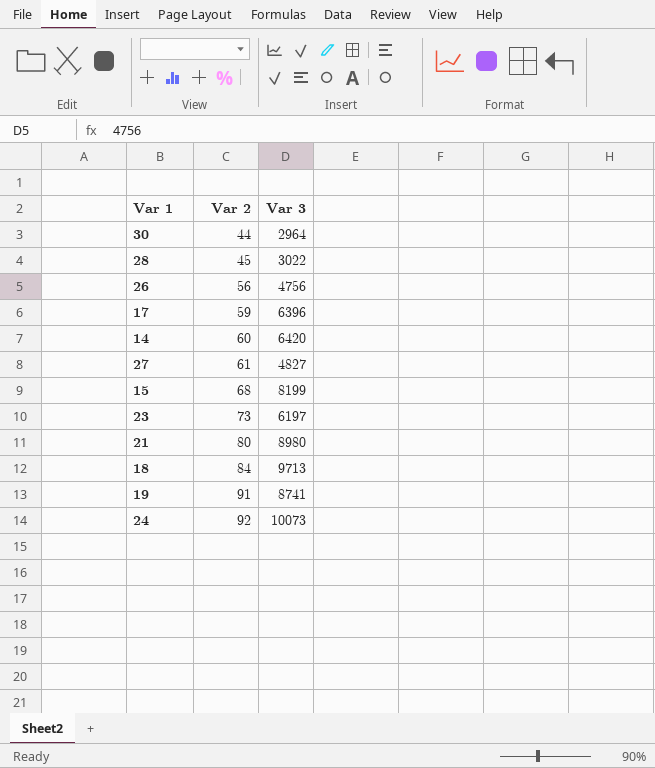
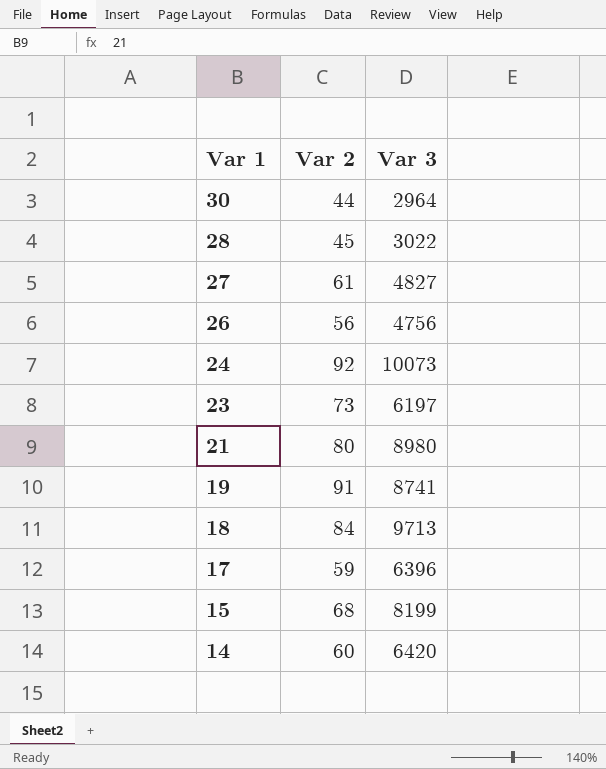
row order: Var 2 ascending -> Var 1 descending

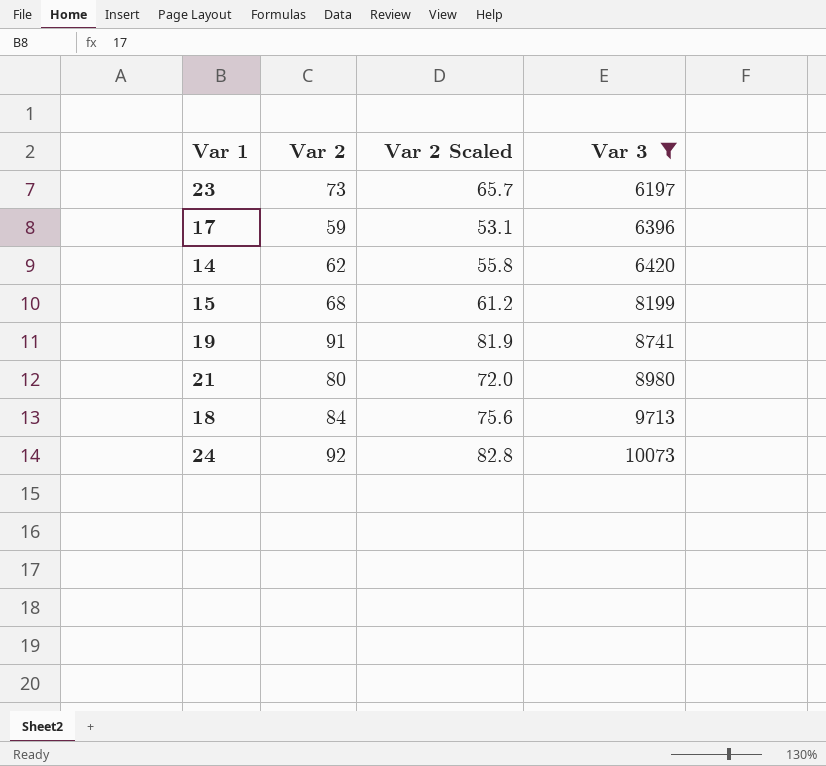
filter: none -> Var 3 >= 6197
row order: Var 1 descending -> Var 3 ascending
column Var 2 Scaled | formula: none -> [Var 2] * 0.9
14 | Var 2: 60 -> 62

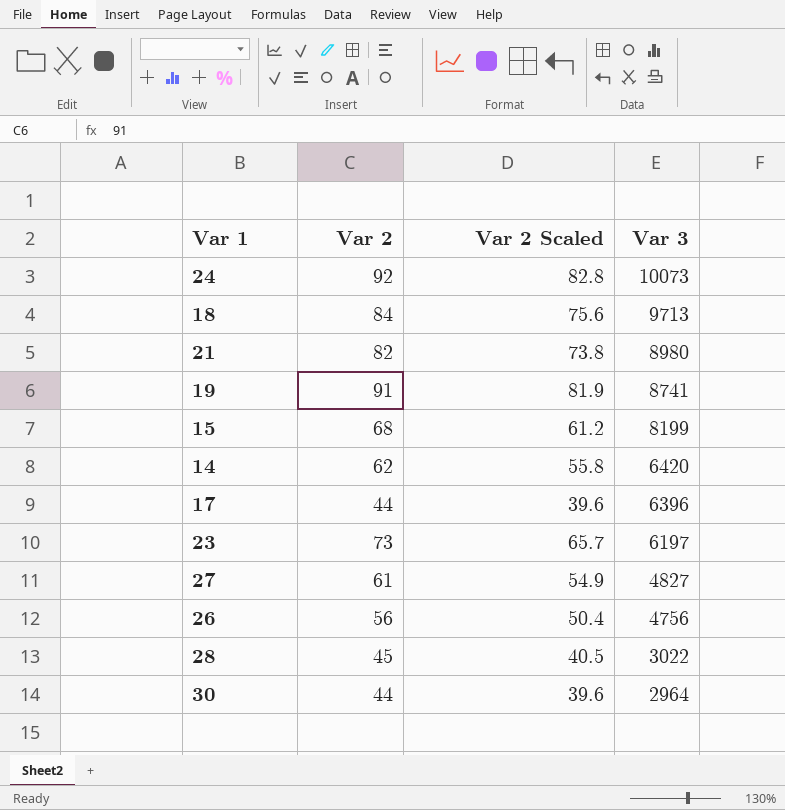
filter: Var 3 >= 6197 -> none
row order: Var 3 ascending -> Var 3 descending
21 | Var 2: 80 -> 82
21 | Var 2 Scaled: 72.0 -> 73.8
17 | Var 2: 59 -> 44
17 | Var 2 Scaled: 53.1 -> 39.6

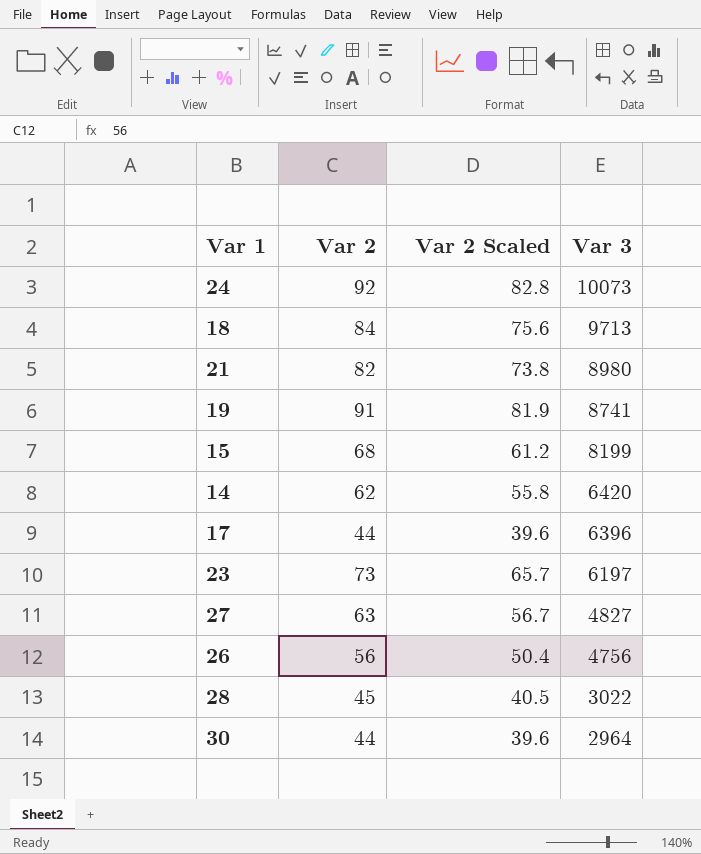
27 | Var 2: 61 -> 63
27 | Var 2 Scaled: 54.9 -> 56.7

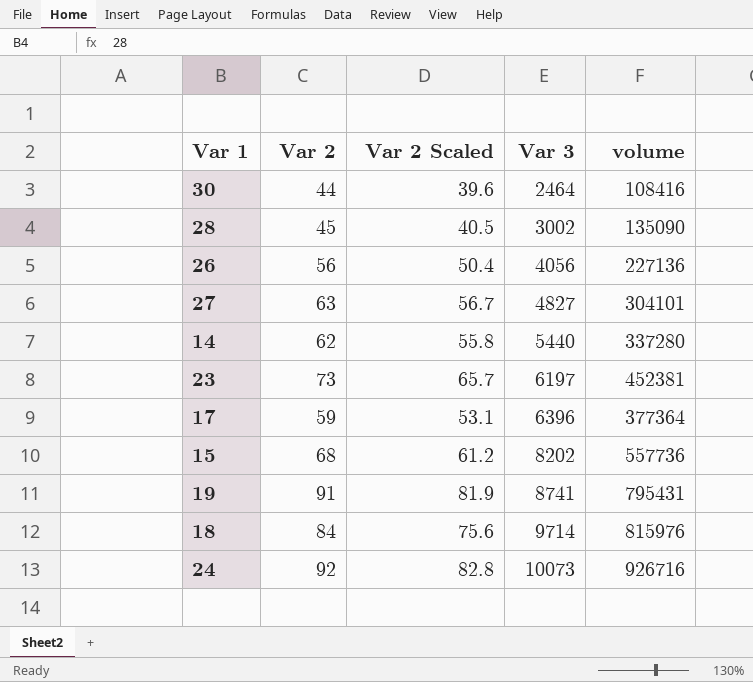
row order: Var 3 descending -> Var 3 ascending
column volume | formula: none -> [Var 2] * [Var 3]
row 21: 82 | 73.8 | 8980 -> none
30 | Var 3: 2964 -> 2464
28 | Var 3: 3022 -> 3002
26 | Var 3: 4756 -> 4056
14 | Var 3: 6420 -> 5440
17 | Var 2: 44 -> 59
17 | Var 2 Scaled: 39.6 -> 53.1
15 | Var 3: 8199 -> 8202
18 | Var 3: 9713 -> 9714

